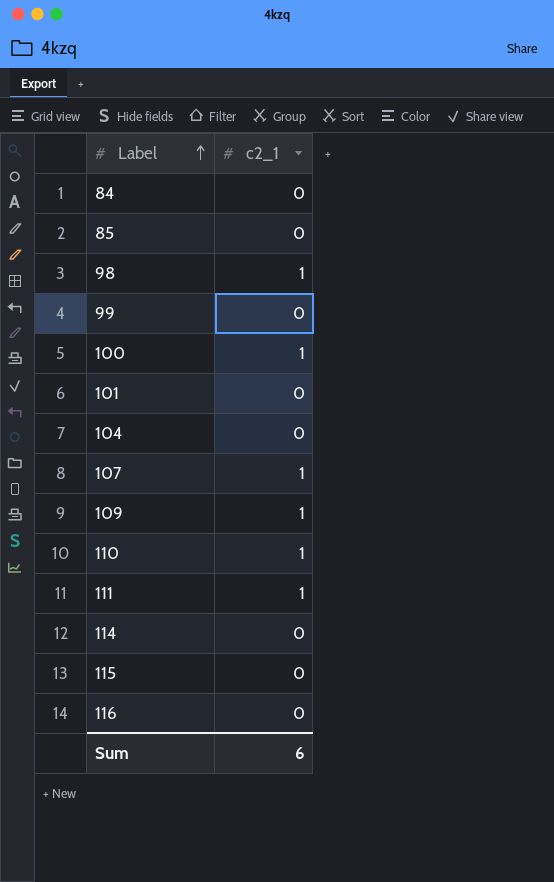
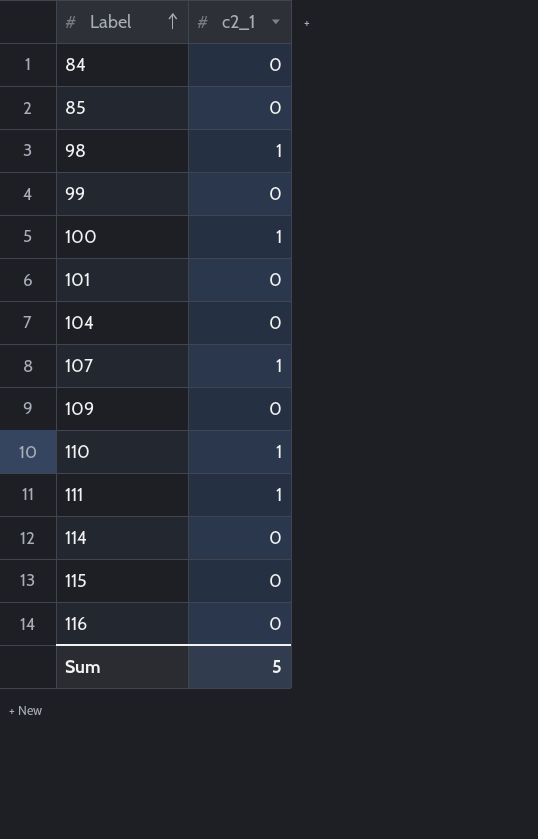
109 | c2_1: 1 -> 0
Sum | c2_1: 6 -> 5

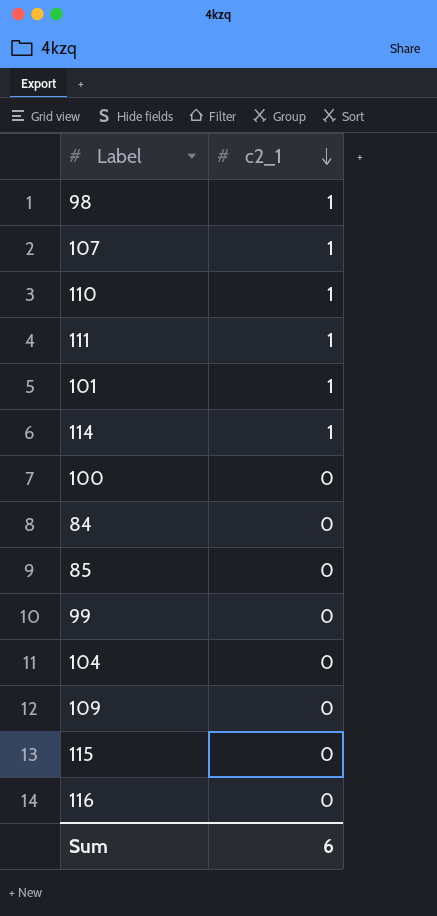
row order: Label ascending -> c2_1 descending
101 | c2_1: 0 -> 1
114 | c2_1: 0 -> 1
100 | c2_1: 1 -> 0
Sum | c2_1: 5 -> 6

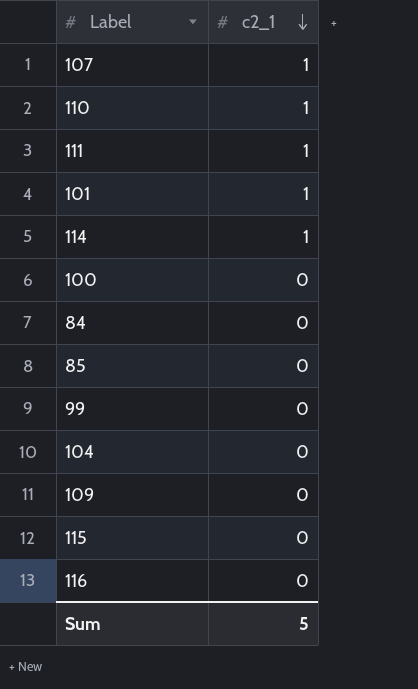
row 98: 1 -> none
Sum | c2_1: 6 -> 5

